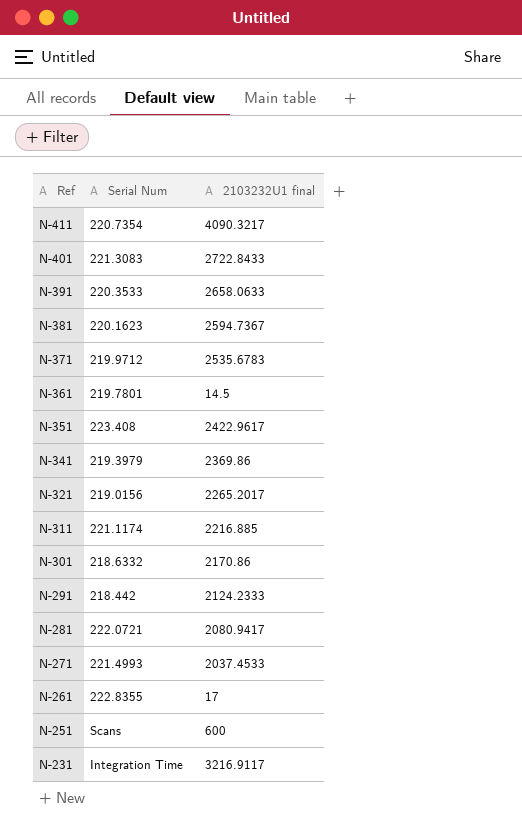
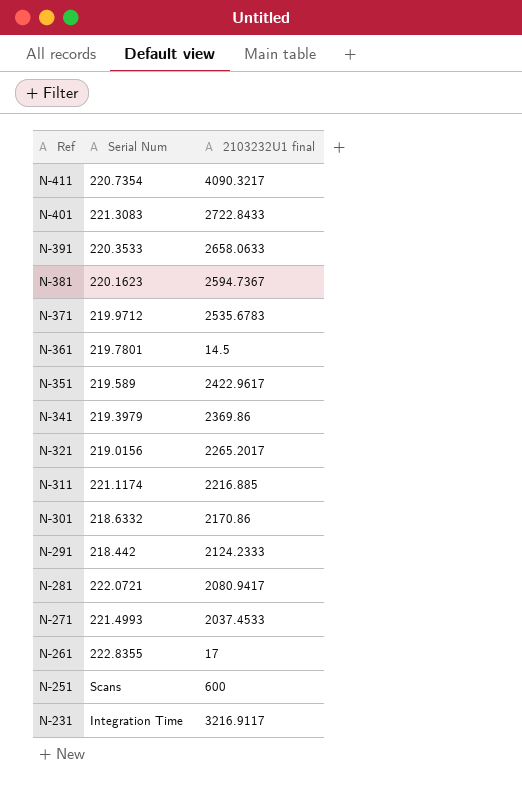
N-351 | Serial Num: 223.408 -> 219.589

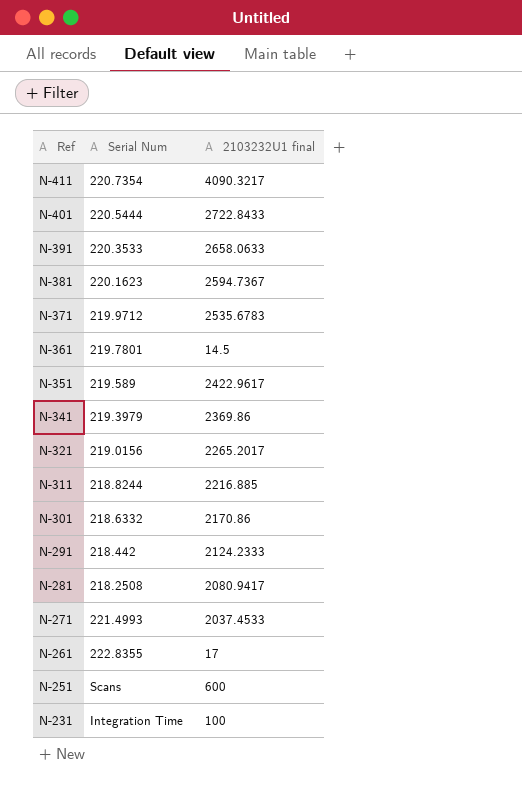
N-401 | Serial Num: 221.3083 -> 220.5444
N-311 | Serial Num: 221.1174 -> 218.8244
N-281 | Serial Num: 222.0721 -> 218.2508
N-231 | 2103232U1 final: 3216.9117 -> 100

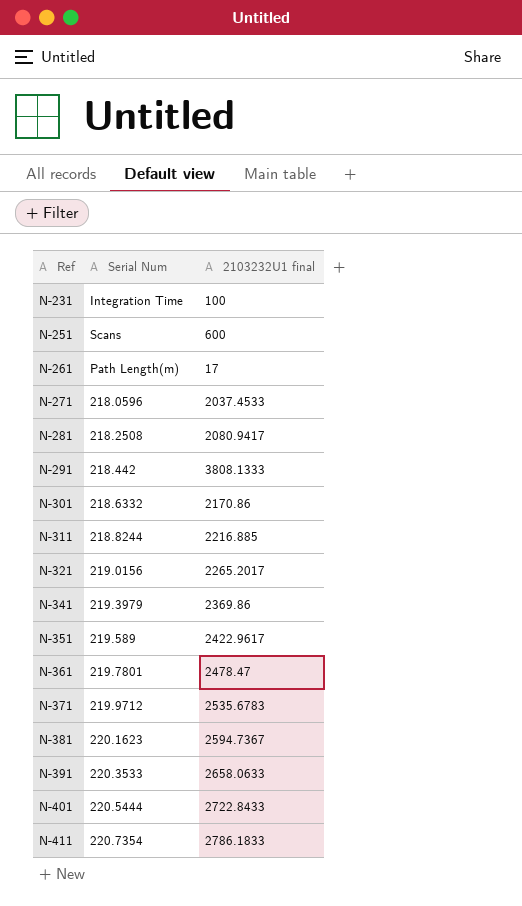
row order: Ref descending -> Ref ascending
N-261 | Serial Num: 222.8355 -> Path Length(m)
N-271 | Serial Num: 221.4993 -> 218.0596
N-291 | 2103232U1 final: 2124.2333 -> 3808.1333
N-361 | 2103232U1 final: 14.5 -> 2478.47
N-411 | 2103232U1 final: 4090.3217 -> 2786.1833

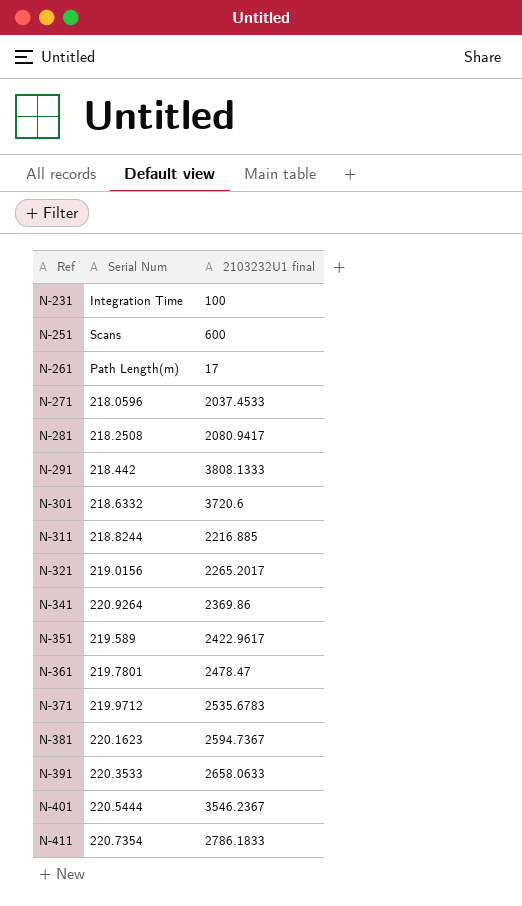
N-301 | 2103232U1 final: 2170.86 -> 3720.6
N-341 | Serial Num: 219.3979 -> 220.9264
N-401 | 2103232U1 final: 2722.8433 -> 3546.2367

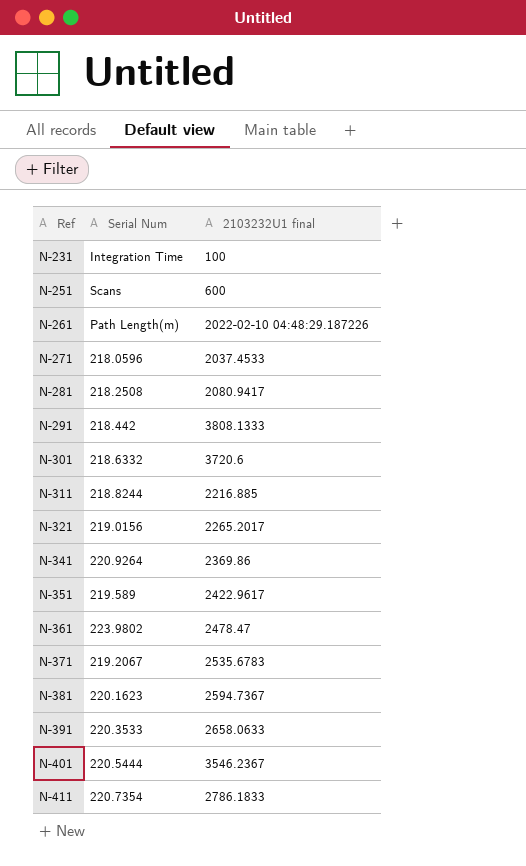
N-261 | 2103232U1 final: 17 -> 2022-02-10 04:48:29.187226
N-361 | Serial Num: 219.7801 -> 223.9802
N-371 | Serial Num: 219.9712 -> 219.2067

